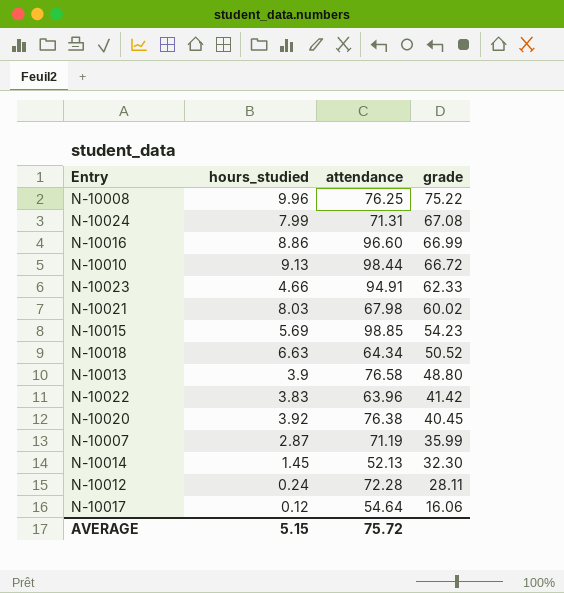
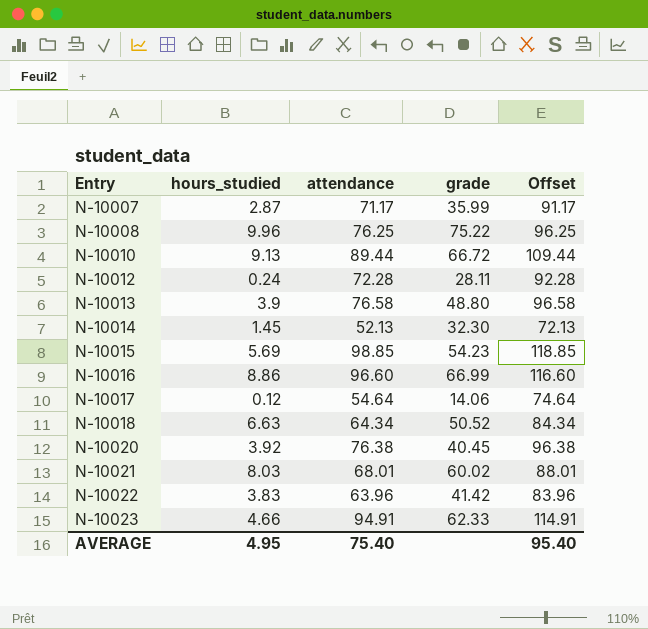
row order: grade descending -> Entry ascending
column Offset | formula: none -> [attendance] + 20
row N-10024: 7.99 | 71.31 | 67.08 -> none
N-10007 | attendance: 71.19 -> 71.17
N-10010 | attendance: 98.44 -> 89.44
N-10017 | grade: 16.06 -> 14.06
N-10021 | attendance: 67.98 -> 68.01
AVERAGE | hours_studied: 5.15 -> 4.95
AVERAGE | attendance: 75.72 -> 75.40

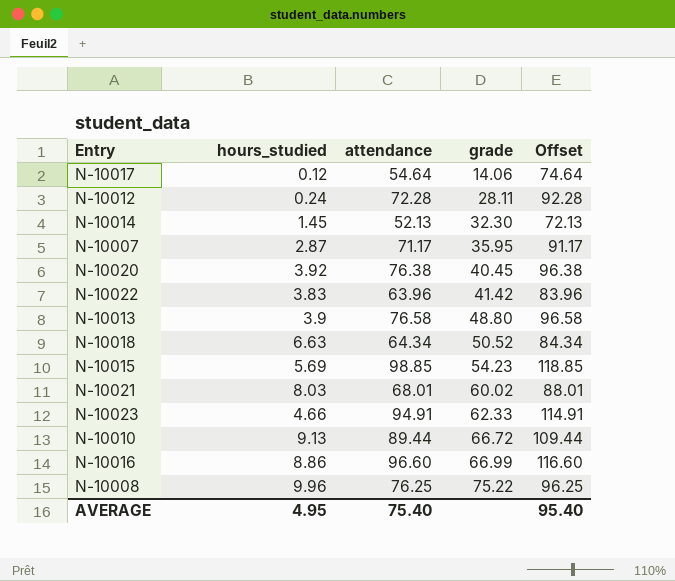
row order: Entry ascending -> grade ascending
N-10007 | grade: 35.99 -> 35.95

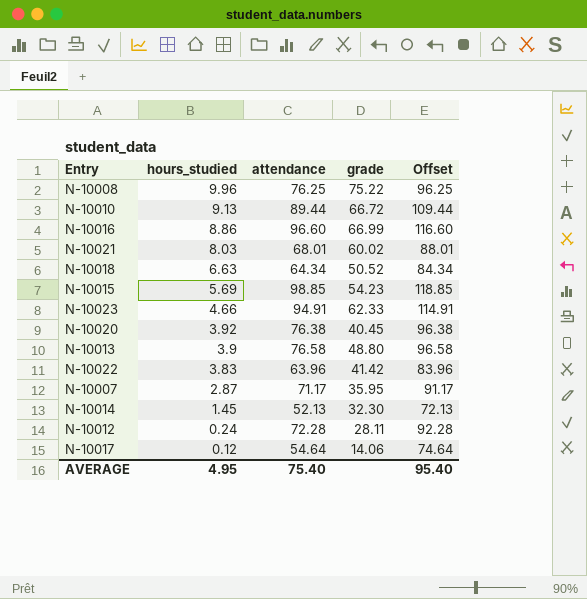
row order: grade ascending -> hours_studied descending

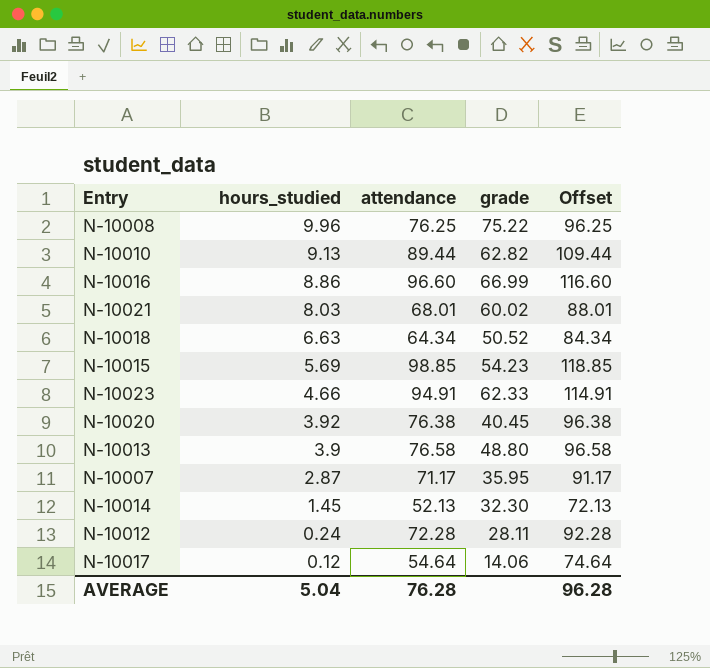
row N-10022: 3.83 | 63.96 | 41.42 | 83.96 -> none
N-10010 | grade: 66.72 -> 62.82
AVERAGE | hours_studied: 4.95 -> 5.04
AVERAGE | attendance: 75.40 -> 76.28
AVERAGE | Offset: 95.40 -> 96.28

